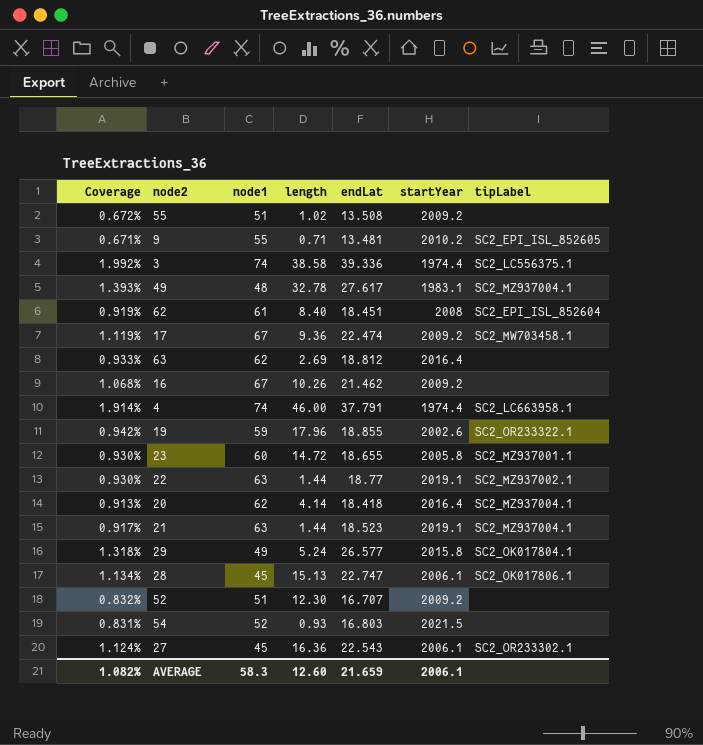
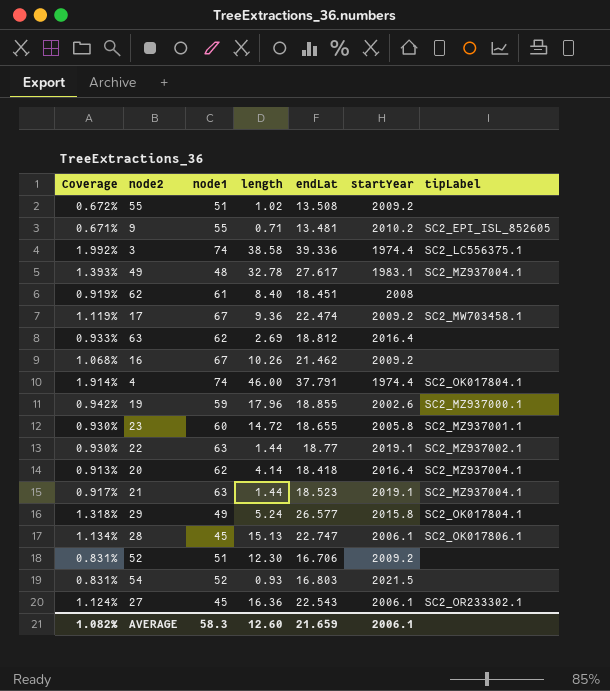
62 | tipLabel: SC2_EPI_ISL_852604 -> none
4 | tipLabel: SC2_LC663958.1 -> SC2_OK017804.1
19 | tipLabel: SC2_OR233322.1 -> SC2_MZ937000.1
52 | Coverage: 0.832% -> 0.831%
52 | endLat: 16.707 -> 16.706

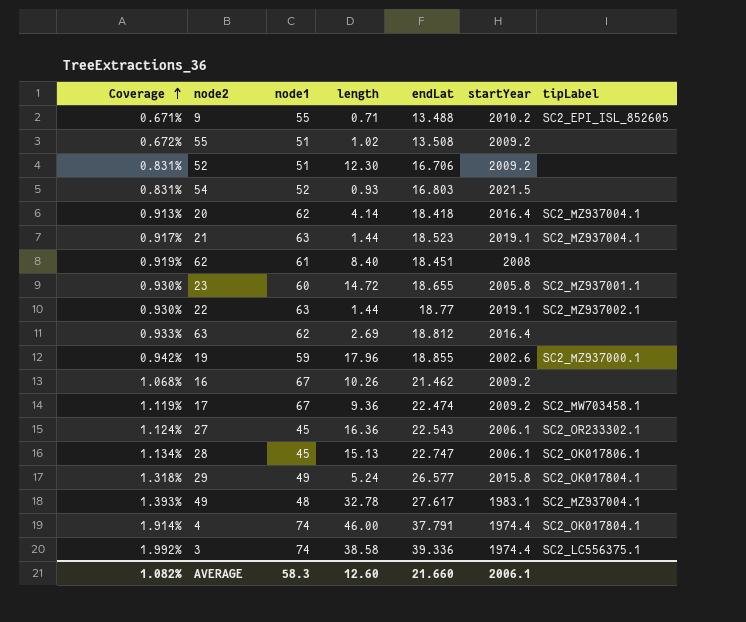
row order: none -> Coverage ascending
9 | endLat: 13.481 -> 13.488
AVERAGE | endLat: 21.659 -> 21.660

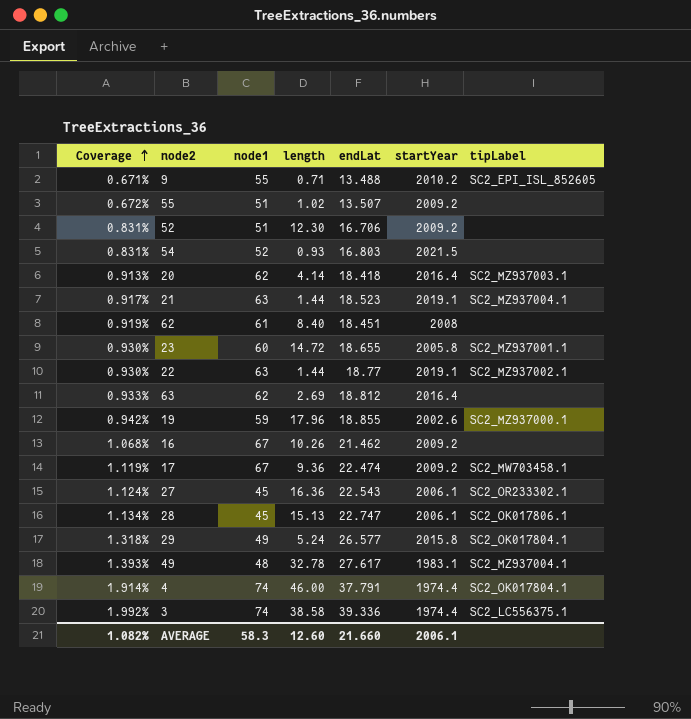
55 | endLat: 13.508 -> 13.507
20 | tipLabel: SC2_MZ937004.1 -> SC2_MZ937003.1

